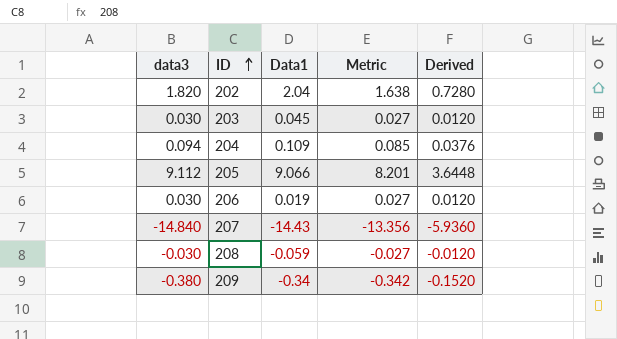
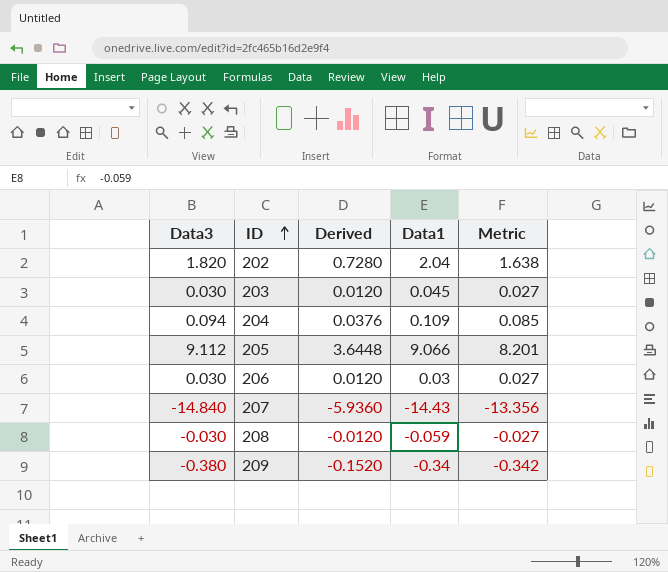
column name: data3 -> Data3
column Derived | position: 5 -> 3
206 | Data1: 0.019 -> 0.03

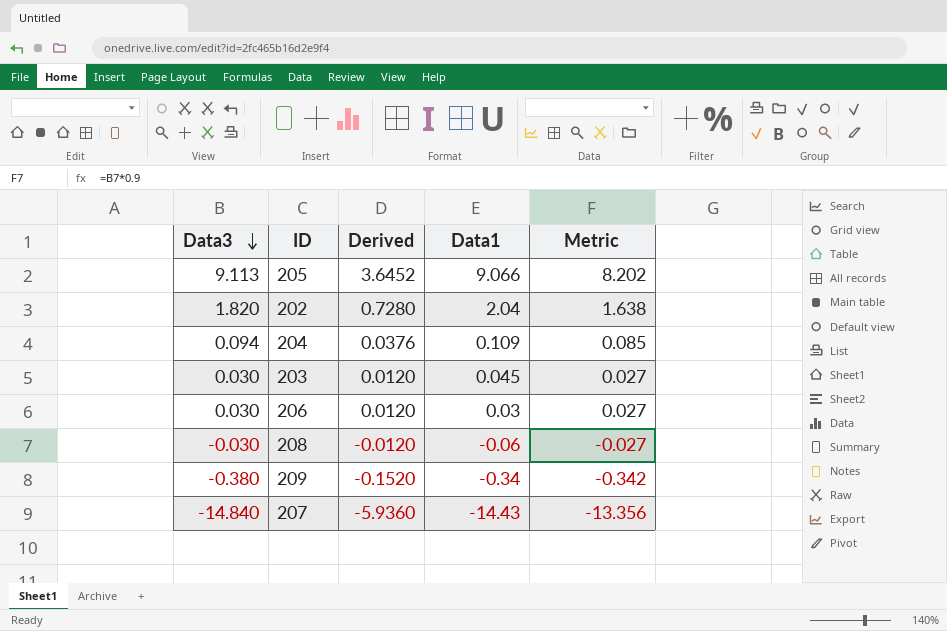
row order: ID ascending -> Data3 descending
205 | Data3: 9.112 -> 9.113
205 | Derived: 3.6448 -> 3.6452
205 | Metric: 8.201 -> 8.202
208 | Data1: -0.059 -> -0.06

